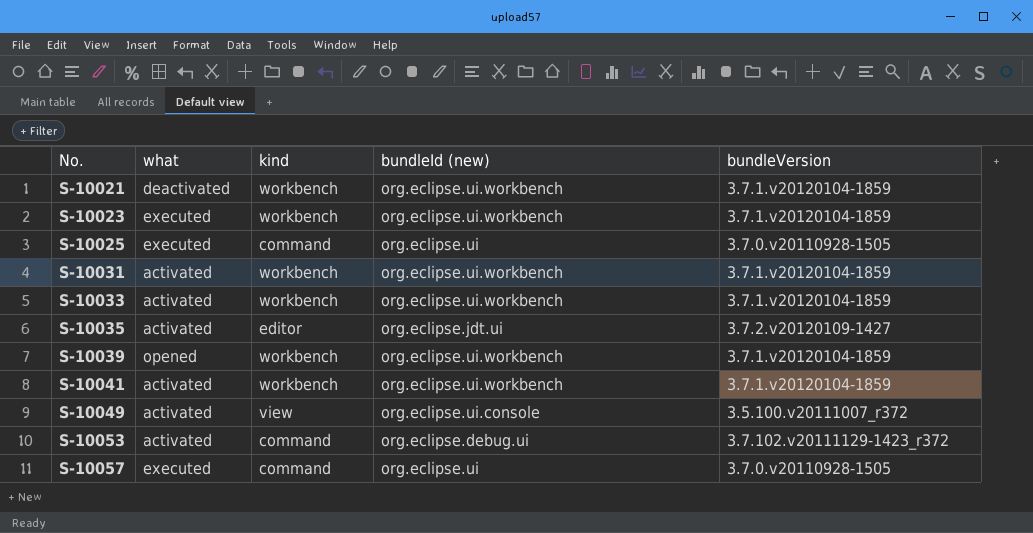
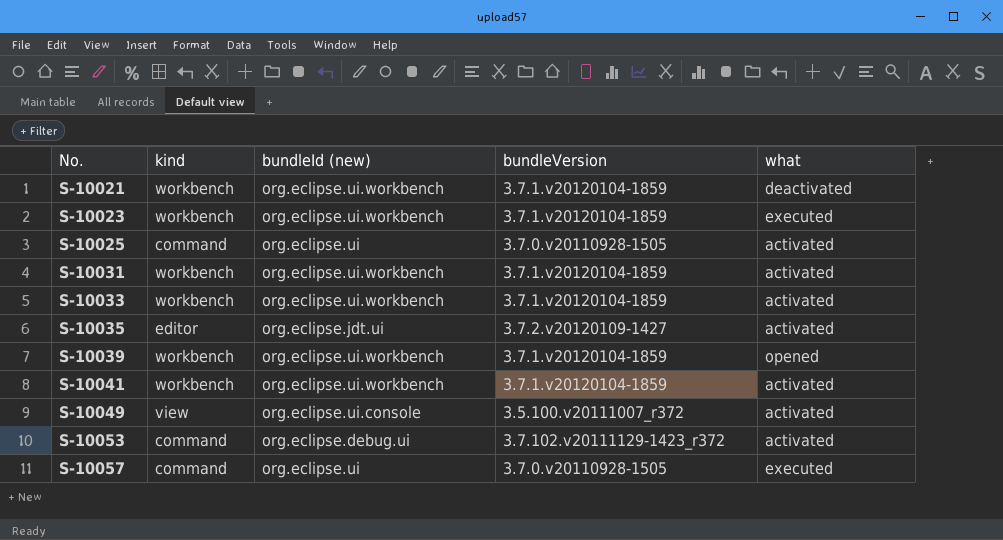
column what | position: 2 -> 5
S-10025 | what: executed -> activated

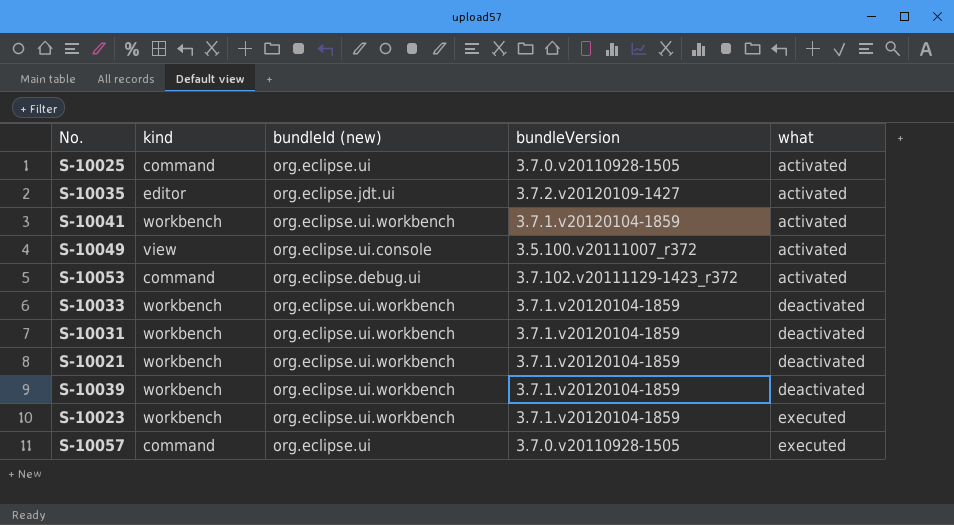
row order: No. ascending -> what ascending
S-10033 | what: activated -> deactivated
S-10031 | what: activated -> deactivated
S-10039 | what: opened -> deactivated

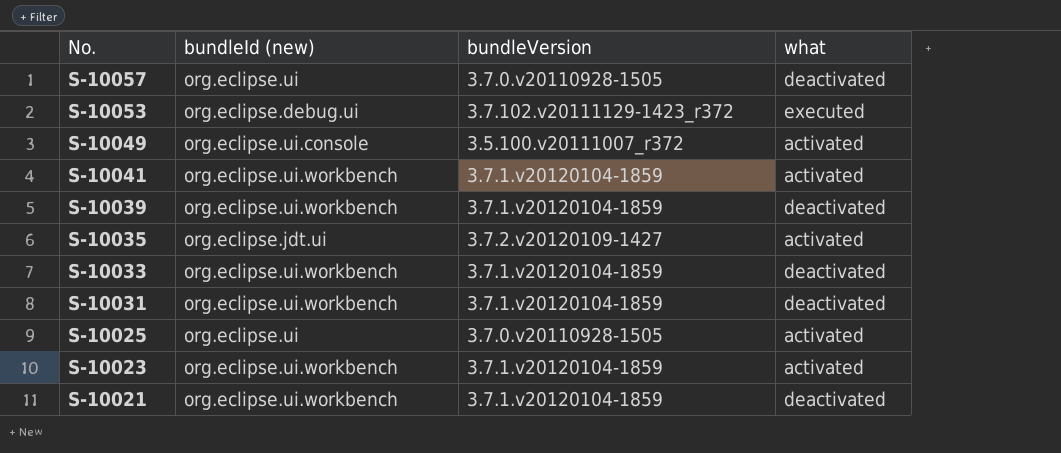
row order: what ascending -> No. descending
column kind | position: 2 -> none
S-10057 | what: executed -> deactivated
S-10053 | what: activated -> executed
S-10023 | what: executed -> activated

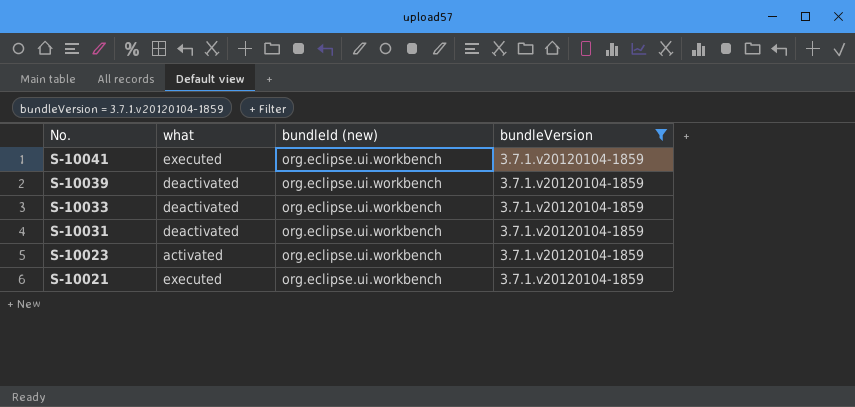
filter: none -> bundleVersion = 3.7.1.v20120104-1859
column what | position: 4 -> 2
S-10041 | what: activated -> executed
S-10021 | what: deactivated -> executed

